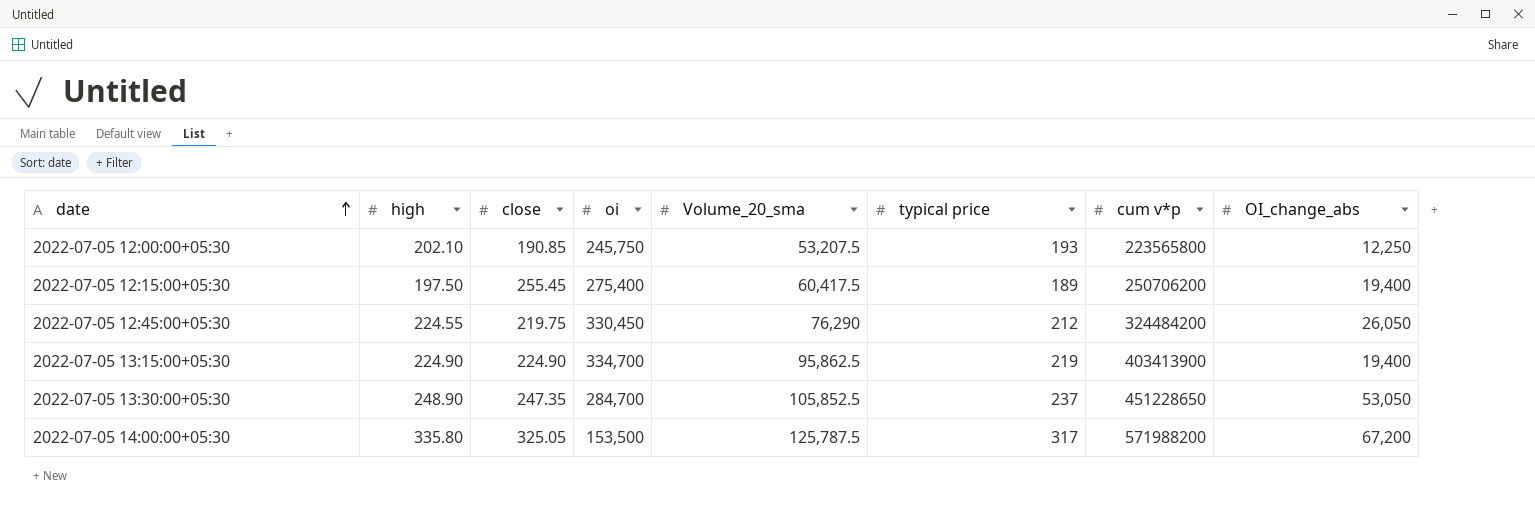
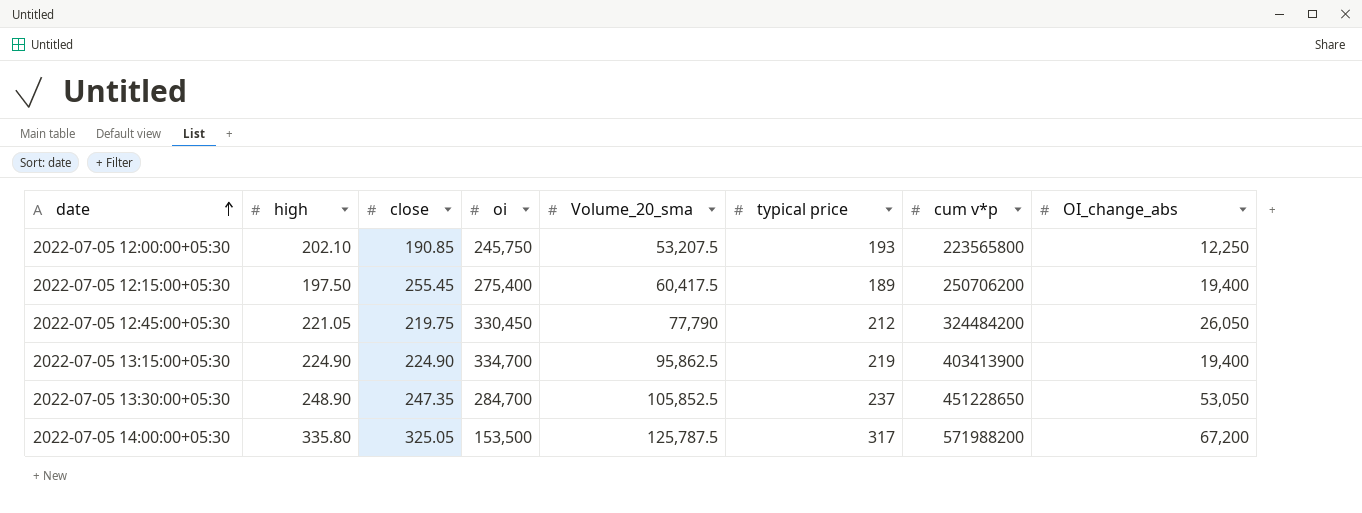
2022-07-05 12:45:00+05:30 | high: 224.55 -> 221.05
2022-07-05 12:45:00+05:30 | Volume_20_sma: 76,290 -> 77,790

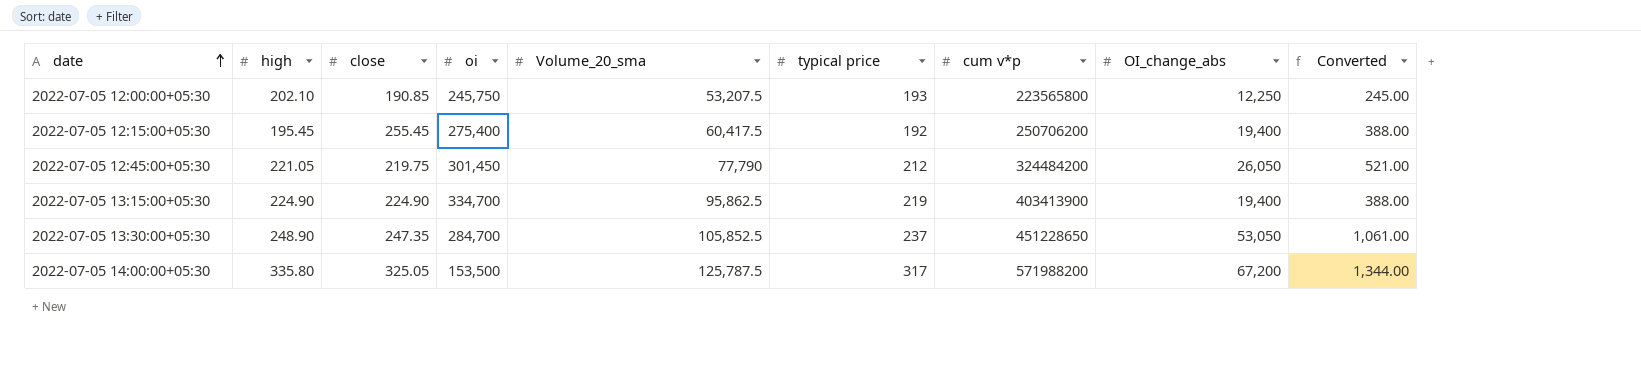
column Converted | formula: none -> [OI_change_abs] * 0.02
2022-07-05 12:15:00+05:30 | high: 197.50 -> 195.45
2022-07-05 12:15:00+05:30 | typical price: 189 -> 192
2022-07-05 12:45:00+05:30 | oi: 330,450 -> 301,450

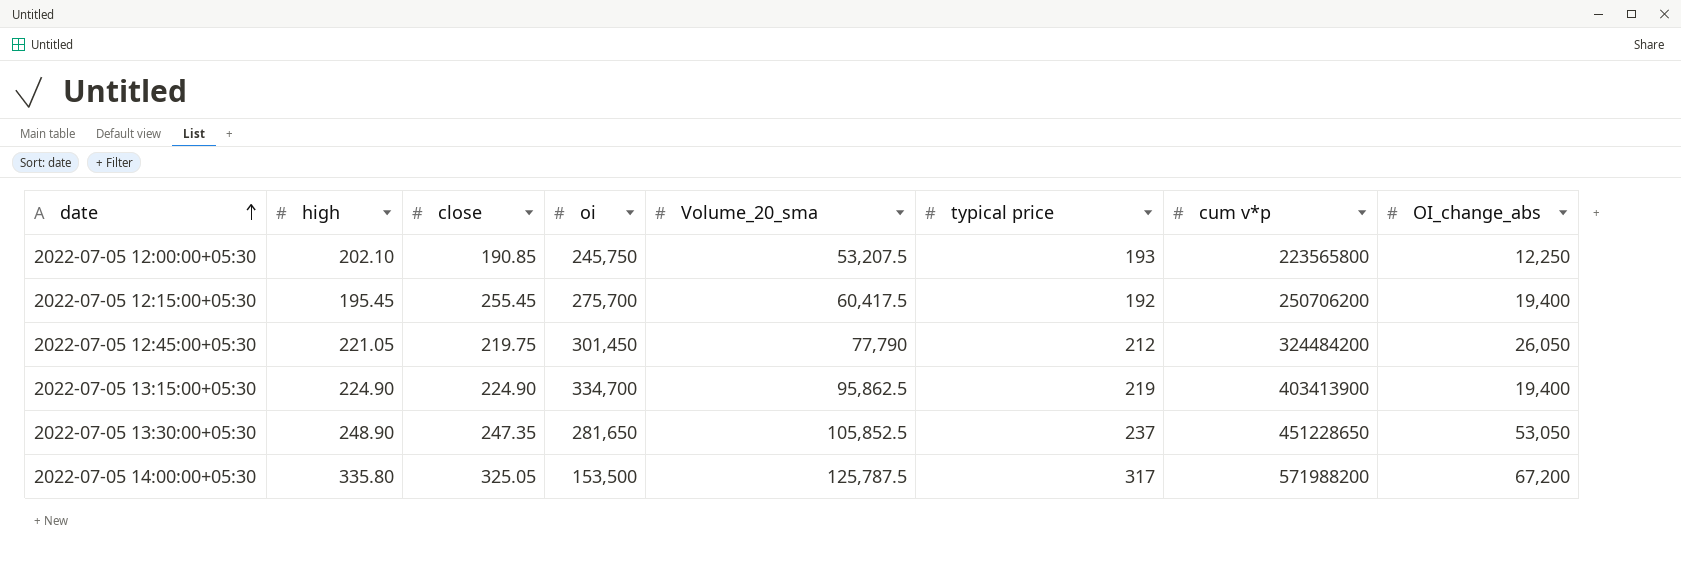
column Converted | formula: [OI_change_abs] * 0.02 -> none
2022-07-05 12:15:00+05:30 | oi: 275,400 -> 275,700
2022-07-05 13:30:00+05:30 | oi: 284,700 -> 281,650

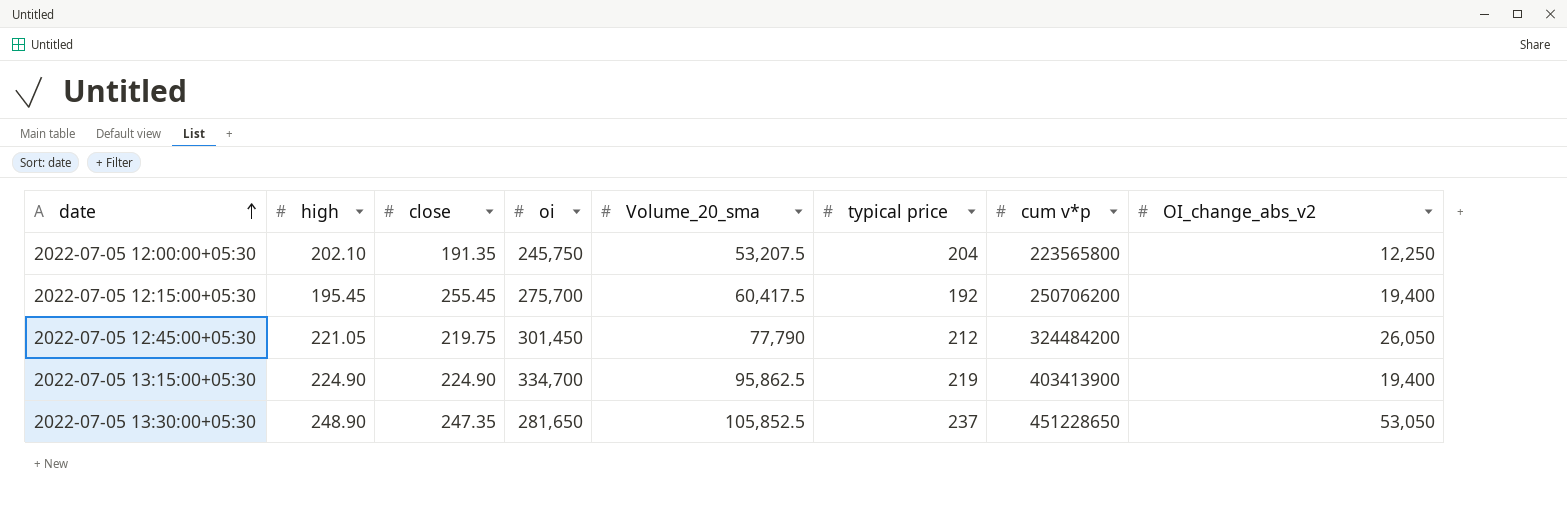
column name: OI_change_abs -> OI_change_abs_v2
row 2022-07-05 14:00:00+05:30: 335.80 | 325.05 | 153,500 | 125,787.5 | 317 | 571988200 | 67,200 -> none
2022-07-05 12:00:00+05:30 | close: 190.85 -> 191.35
2022-07-05 12:00:00+05:30 | typical price: 193 -> 204

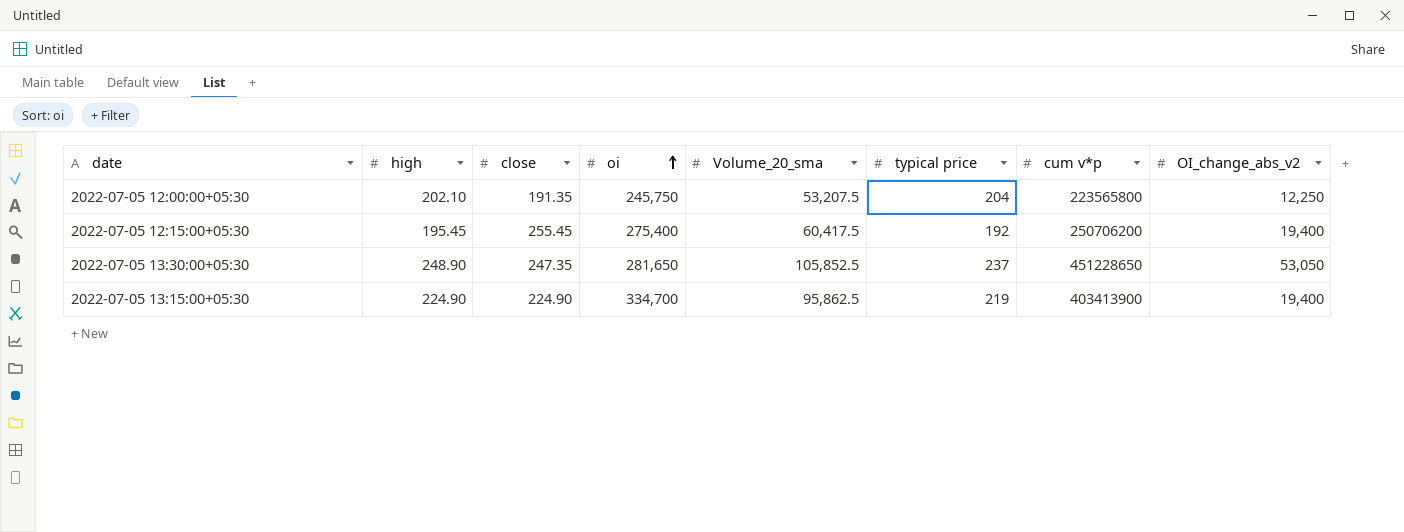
row order: date ascending -> oi ascending
row 2022-07-05 12:45:00+05:30: 221.05 | 219.75 | 301,450 | 77,790 | 212 | 324484200 | 26,050 -> none
2022-07-05 12:15:00+05:30 | oi: 275,700 -> 275,400

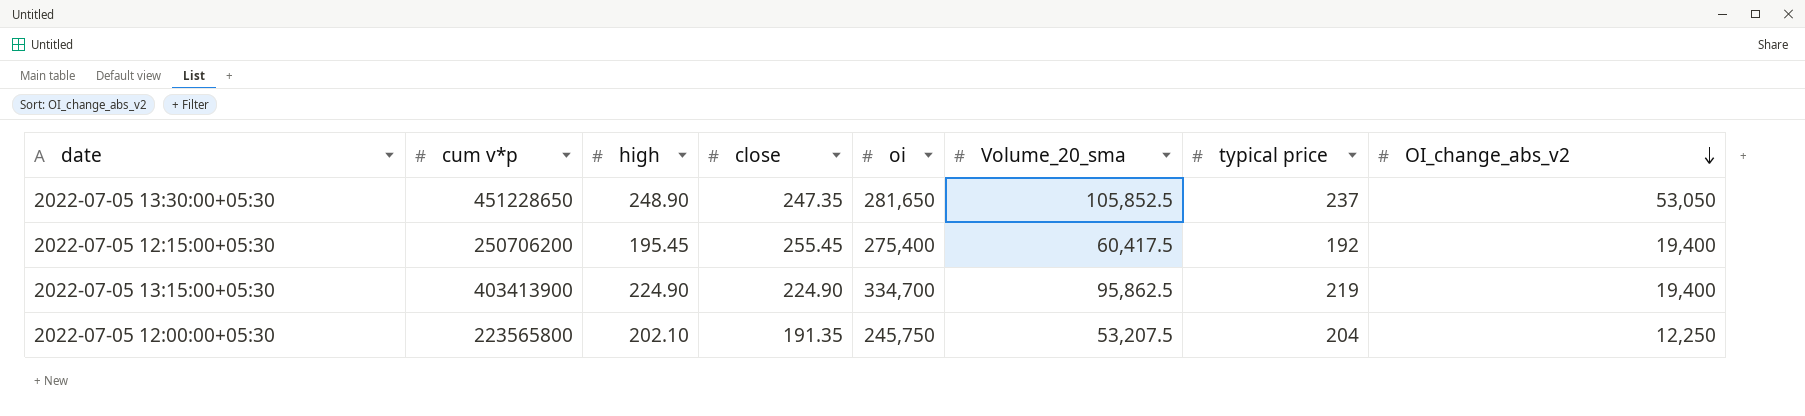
row order: oi ascending -> OI_change_abs_v2 descending
column cum v*p | position: 7 -> 2

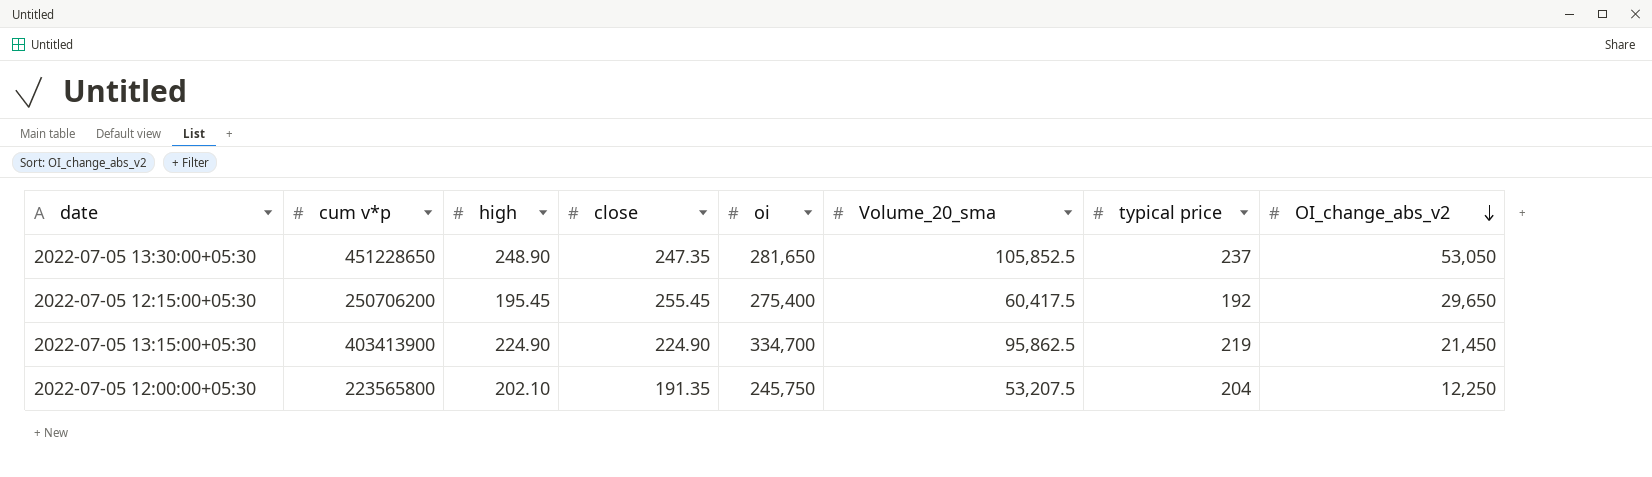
2022-07-05 12:15:00+05:30 | OI_change_abs_v2: 19,400 -> 29,650
2022-07-05 13:15:00+05:30 | OI_change_abs_v2: 19,400 -> 21,450

